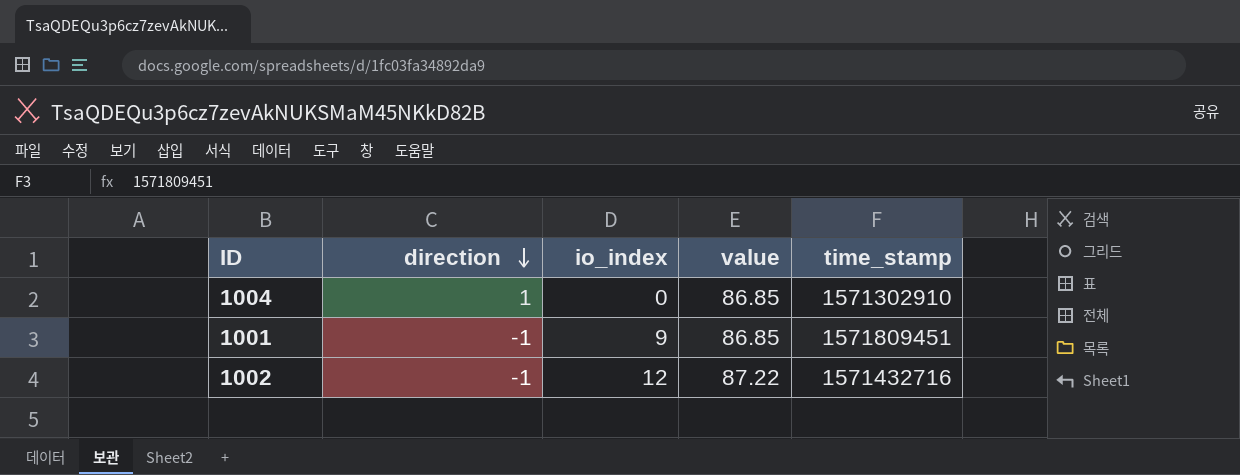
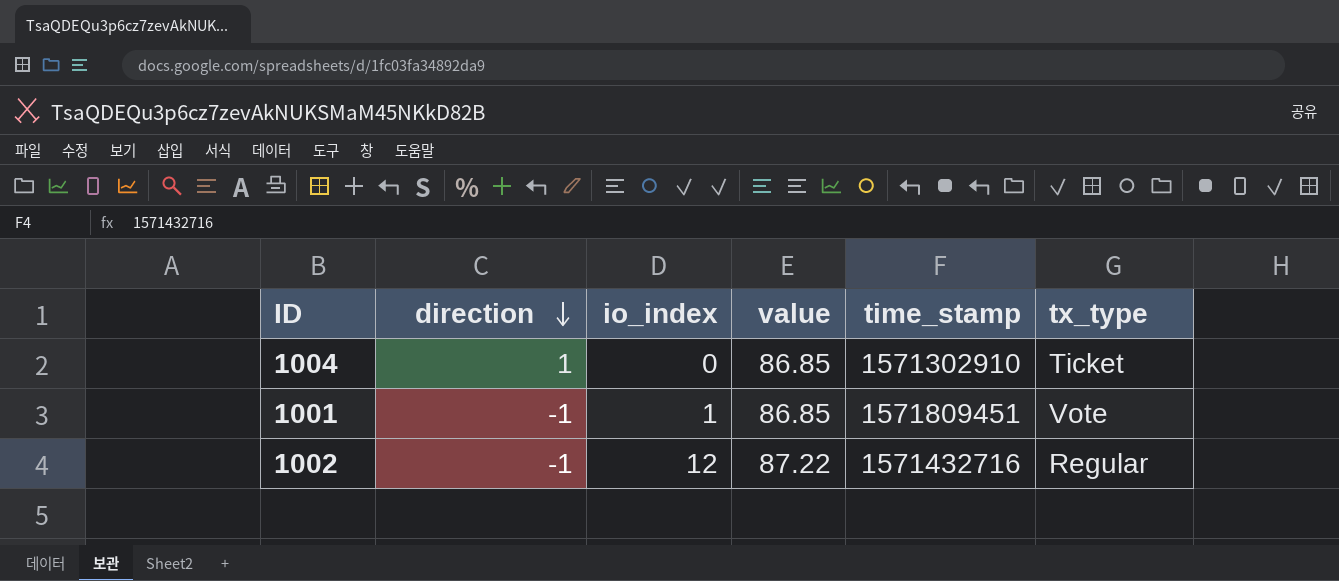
column tx_type | position: none -> 6
1001 | io_index: 9 -> 1

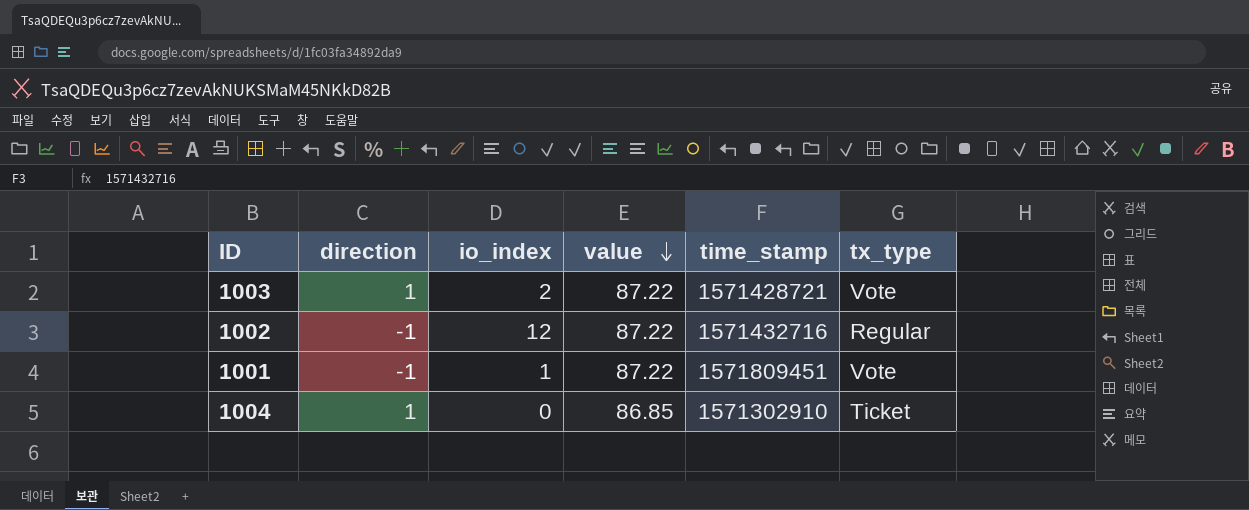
row order: direction descending -> value descending
row 1003: none -> 1 | 2 | 87.22 | 1571428721 | Vote
1001 | value: 86.85 -> 87.22

